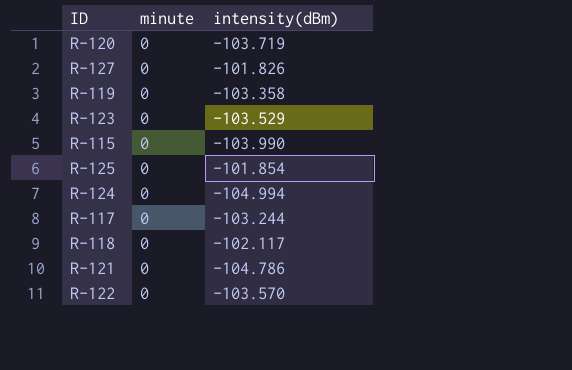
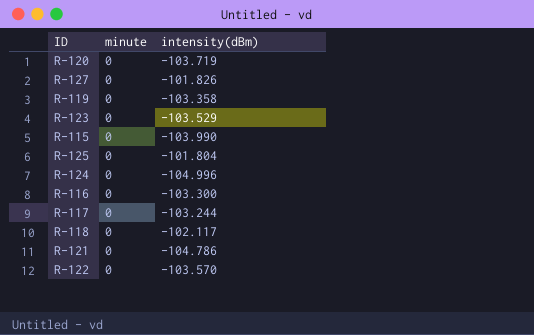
R-125 | intensity(dBm): -101.854 -> -101.804
R-124 | intensity(dBm): -104.994 -> -104.996
row R-116: none -> 0 | -103.300

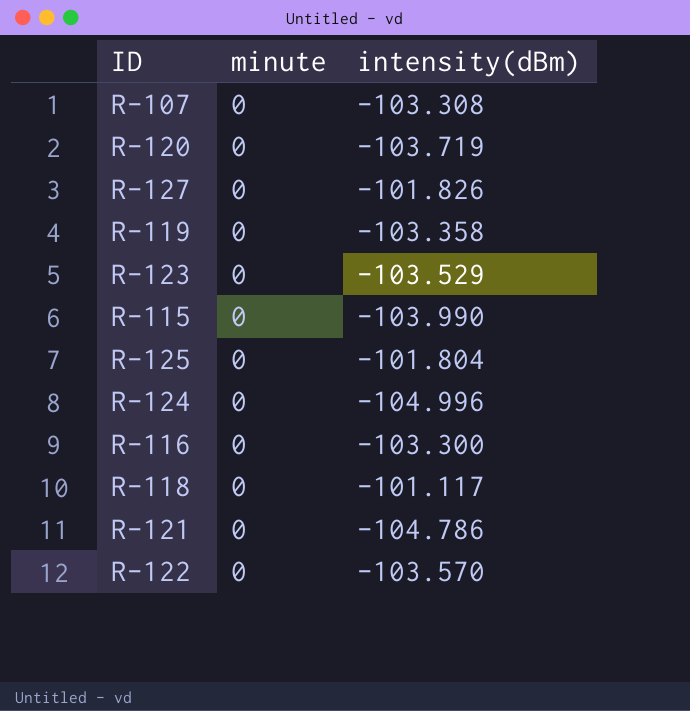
row R-117: 0 | -103.244 -> none
row R-107: none -> 0 | -103.308
R-118 | intensity(dBm): -102.117 -> -101.117

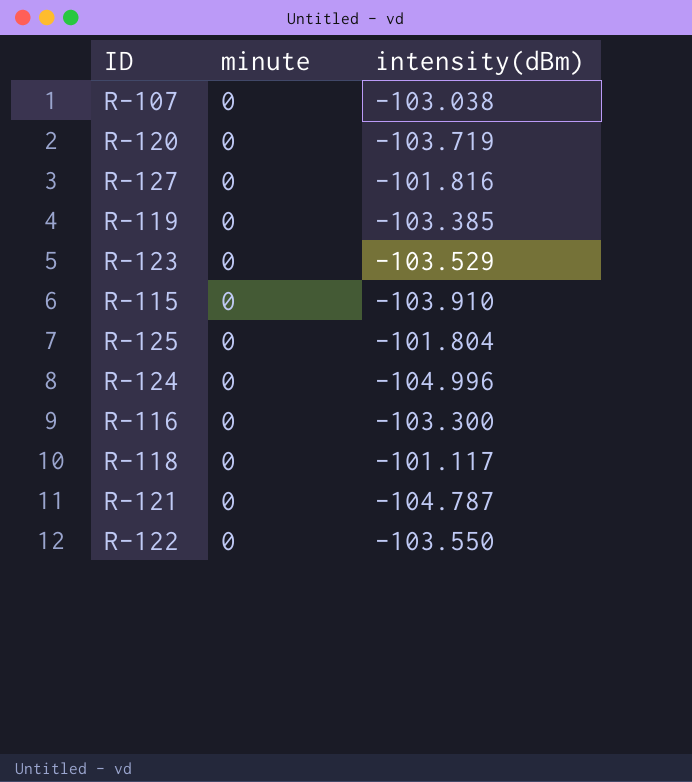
R-107 | intensity(dBm): -103.308 -> -103.038
R-127 | intensity(dBm): -101.826 -> -101.816
R-119 | intensity(dBm): -103.358 -> -103.385
R-115 | intensity(dBm): -103.990 -> -103.910
R-121 | intensity(dBm): -104.786 -> -104.787
R-122 | intensity(dBm): -103.570 -> -103.550

